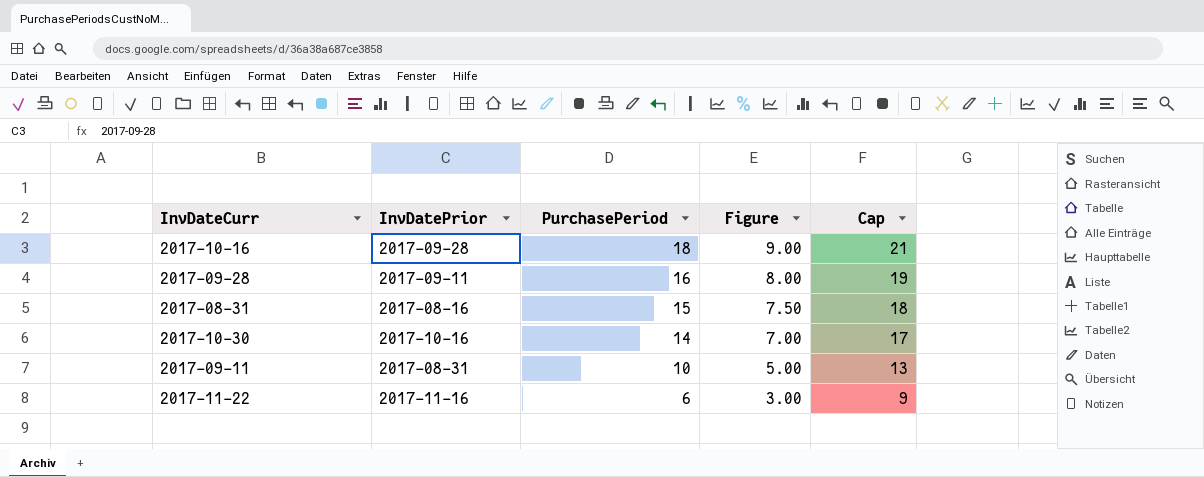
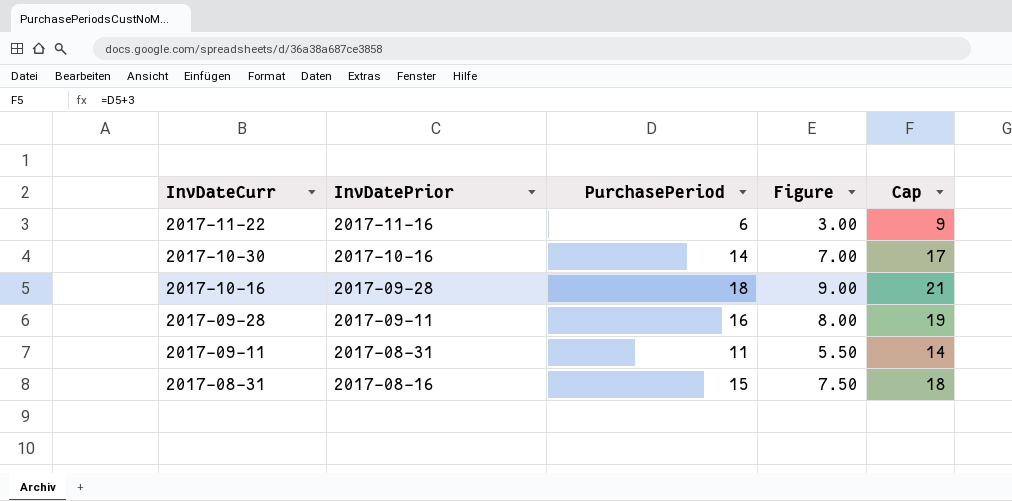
row order: PurchasePeriod descending -> InvDateCurr descending
2017-09-11 | PurchasePeriod: 10 -> 11
2017-09-11 | Figure: 5.00 -> 5.50
2017-09-11 | Cap: 13 -> 14

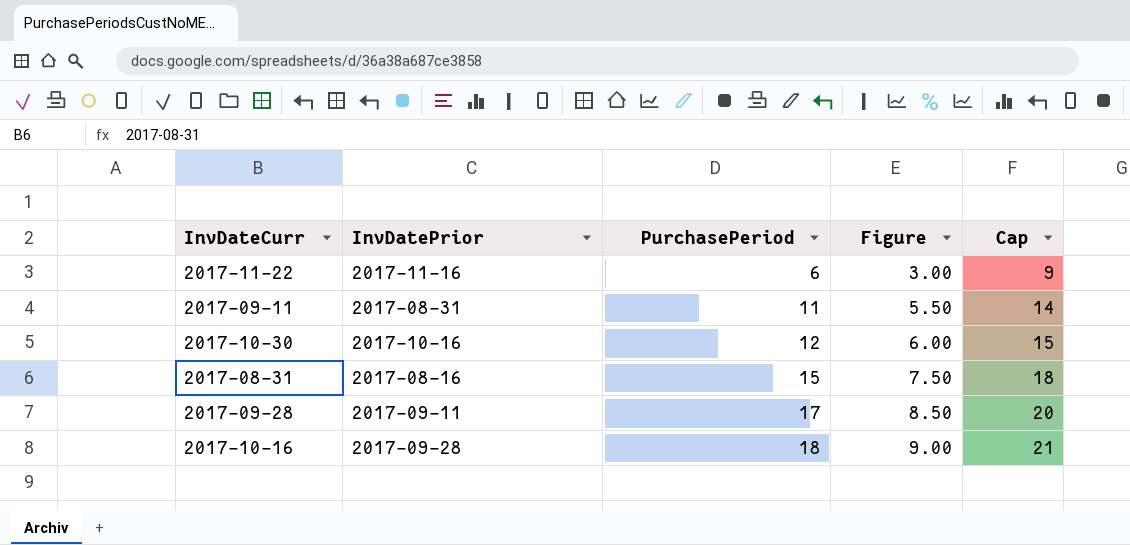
row order: InvDateCurr descending -> PurchasePeriod ascending
2017-10-30 | PurchasePeriod: 14 -> 12
2017-10-30 | Figure: 7.00 -> 6.00
2017-10-30 | Cap: 17 -> 15
2017-09-28 | PurchasePeriod: 16 -> 17
2017-09-28 | Figure: 8.00 -> 8.50
2017-09-28 | Cap: 19 -> 20

